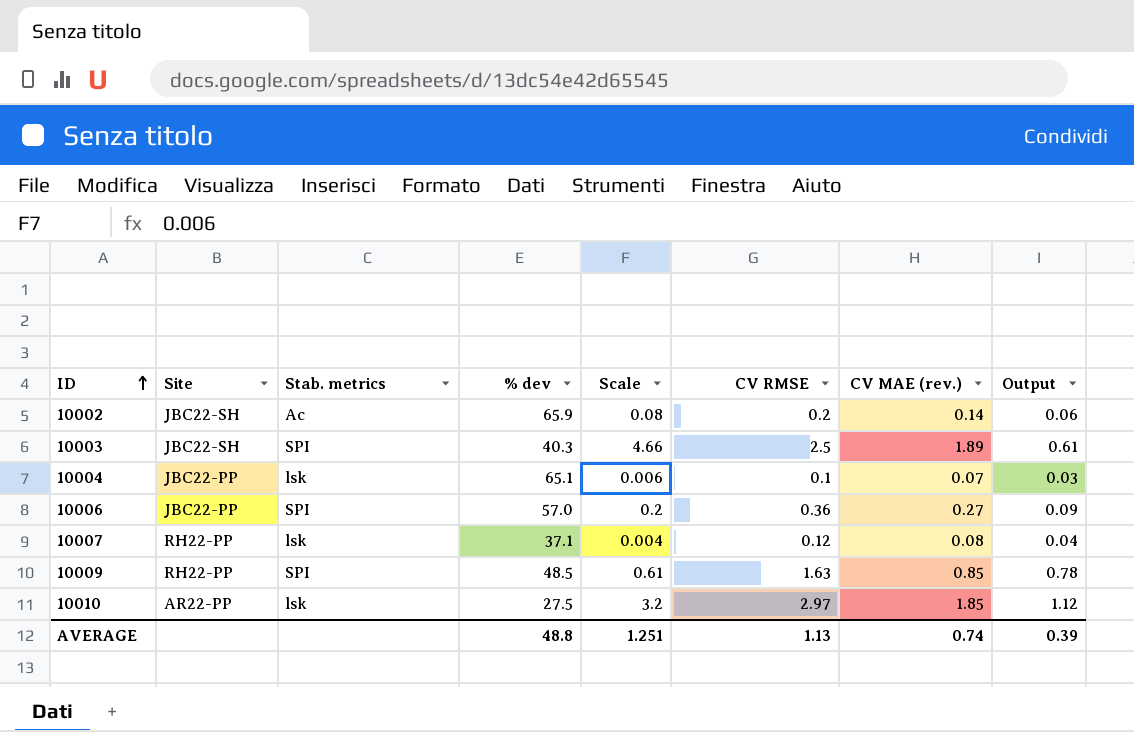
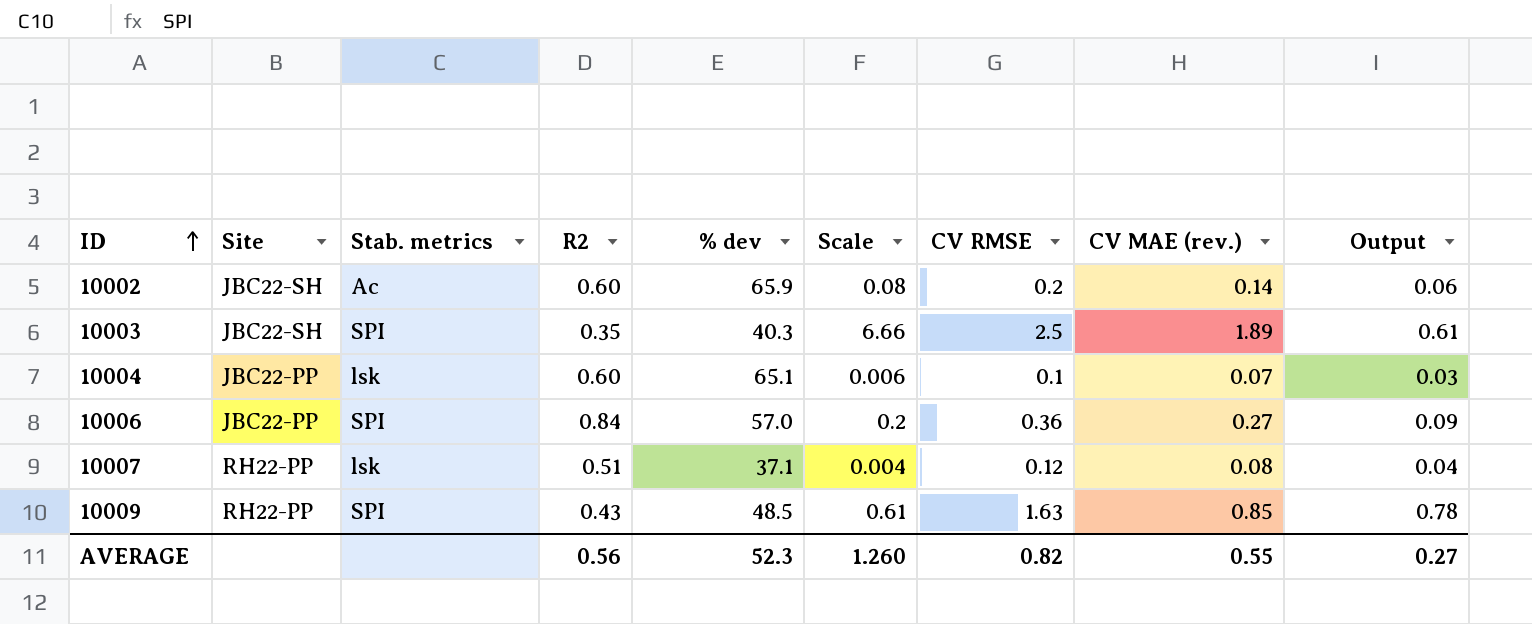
column R2 | position: none -> 4
row 10010: AR22-PP | lsk | 27.5 | 3.2 | 2.97 | 1.85 | 1.12 -> none
10003 | Scale: 4.66 -> 6.66
AVERAGE | % dev: 48.8 -> 52.3
AVERAGE | Scale: 1.251 -> 1.260
AVERAGE | CV RMSE: 1.13 -> 0.82
AVERAGE | CV MAE (rev.): 0.74 -> 0.55
AVERAGE | Output: 0.39 -> 0.27

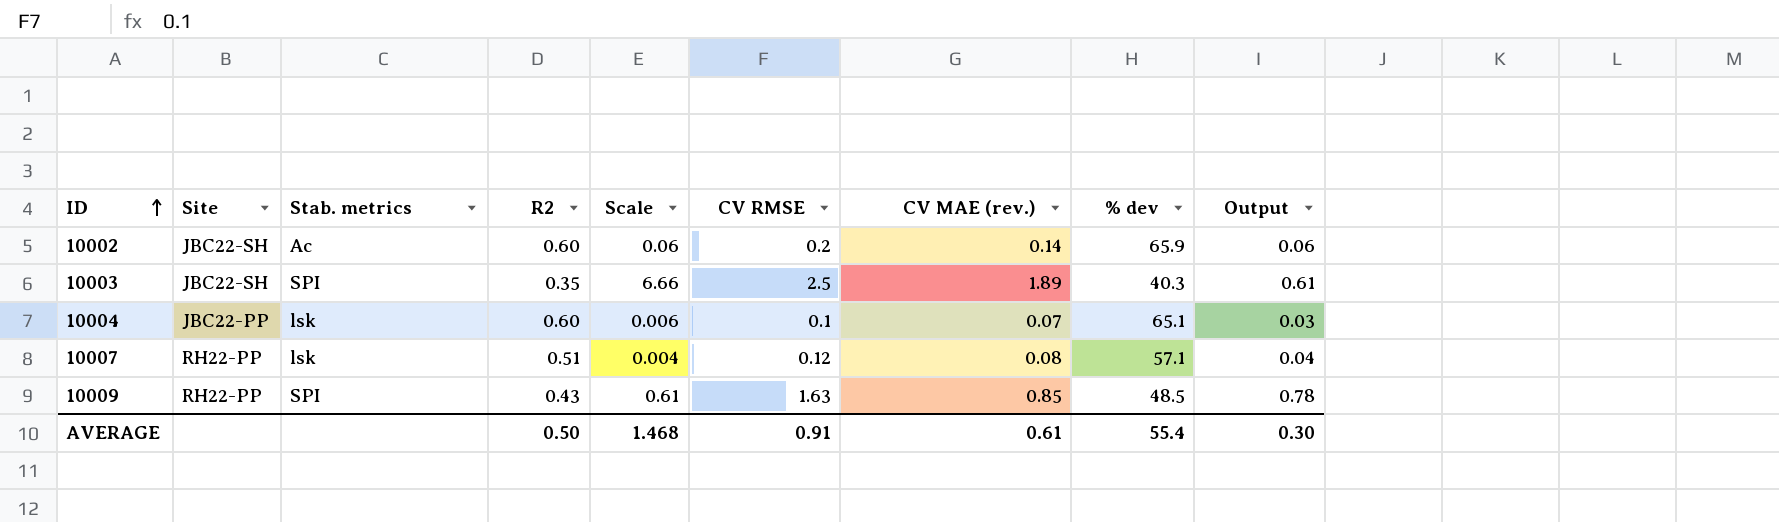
column % dev | position: 5 -> 8
row 10006: JBC22-PP | SPI | 0.84 | 57.0 | 0.2 | 0.36 | 0.27 | 0.09 -> none
10002 | Scale: 0.08 -> 0.06
10007 | % dev: 37.1 -> 57.1
AVERAGE | R2: 0.56 -> 0.50
AVERAGE | Scale: 1.260 -> 1.468
AVERAGE | CV RMSE: 0.82 -> 0.91
AVERAGE | CV MAE (rev.): 0.55 -> 0.61
AVERAGE | % dev: 52.3 -> 55.4
AVERAGE | Output: 0.27 -> 0.30

